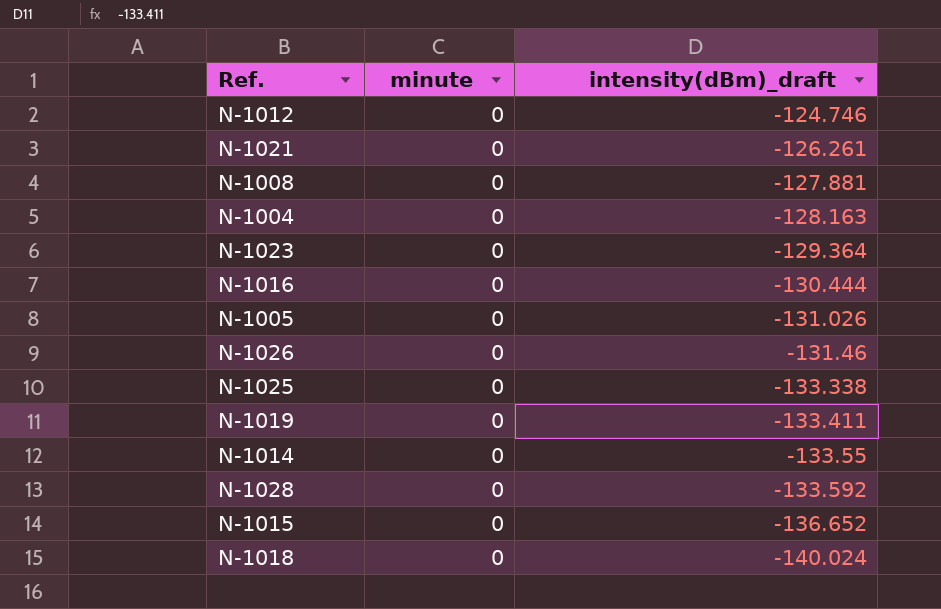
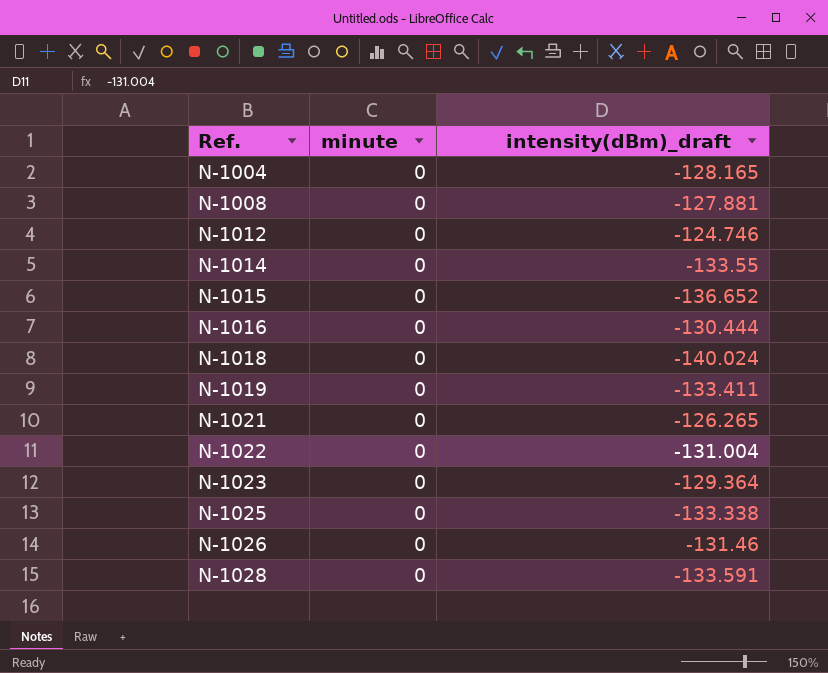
row order: intensity(dBm)_draft descending -> Ref. ascending
row N-1005: 0 | -131.026 -> none
N-1004 | intensity(dBm)_draft: -128.163 -> -128.165
N-1021 | intensity(dBm)_draft: -126.261 -> -126.265
row N-1022: none -> 0 | -131.004
N-1028 | intensity(dBm)_draft: -133.592 -> -133.591

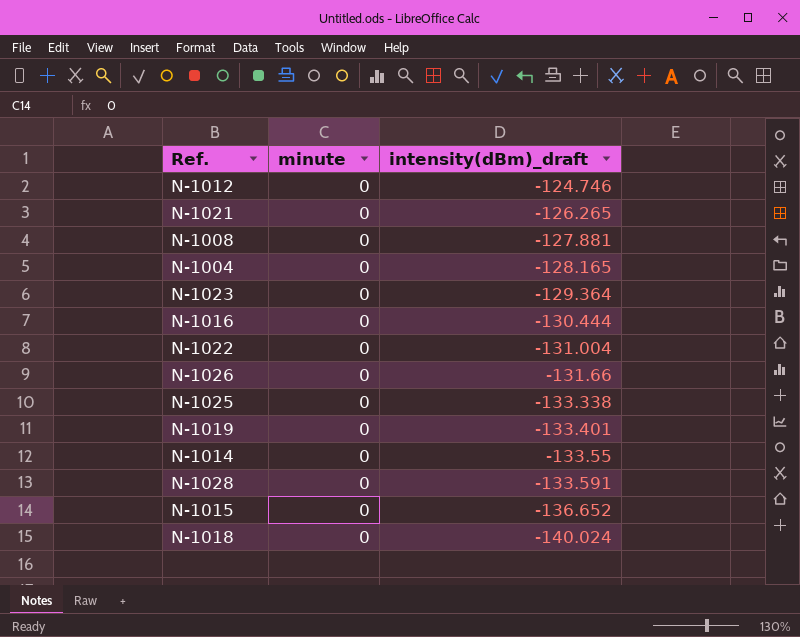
row order: Ref. ascending -> intensity(dBm)_draft descending
N-1026 | intensity(dBm)_draft: -131.46 -> -131.66
N-1019 | intensity(dBm)_draft: -133.411 -> -133.401

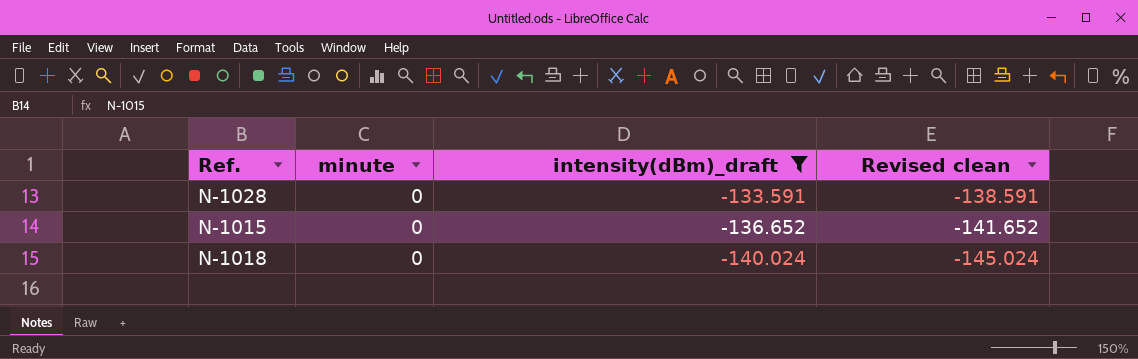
filter: none -> intensity(dBm)_draft <= -133.591
column Revised clean | formula: none -> [intensity(dBm)_draft] - 5

